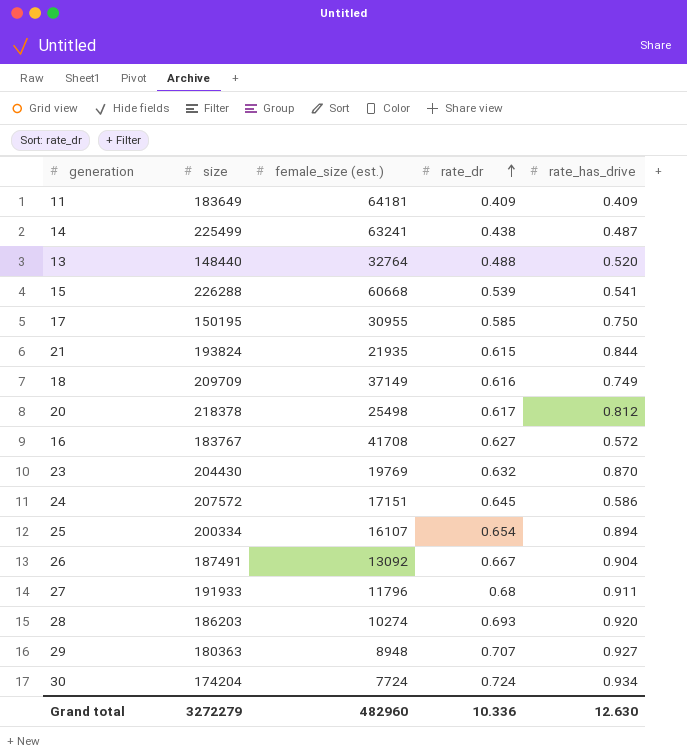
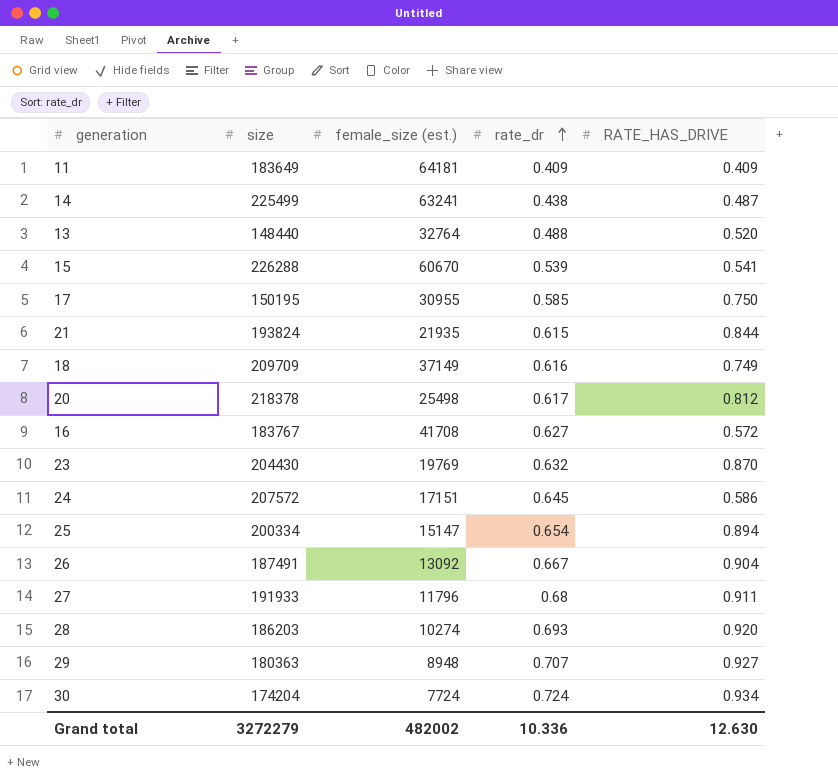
column name: rate_has_drive -> RATE_HAS_DRIVE
15 | female_size (est.): 60668 -> 60670
25 | female_size (est.): 16107 -> 15147
Grand total | female_size (est.): 482960 -> 482002

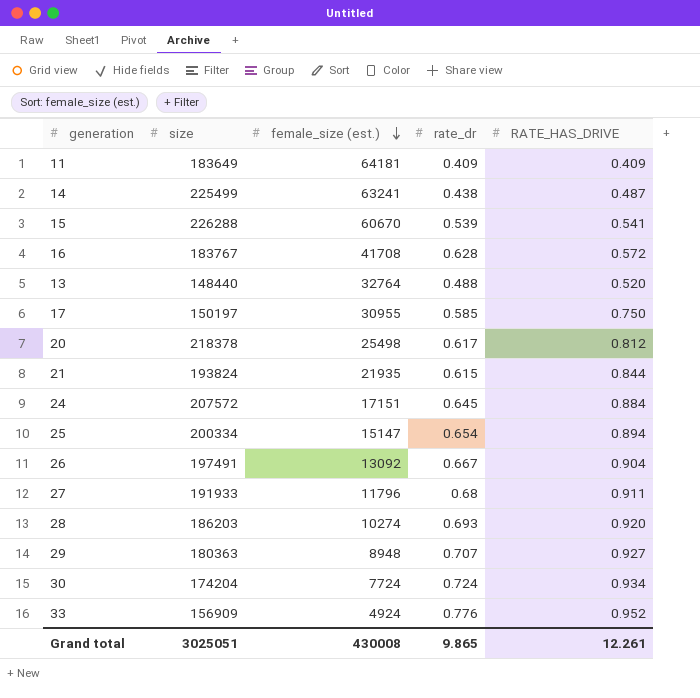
row order: rate_dr ascending -> female_size (est.) descending
row 18: 209709 | 37149 | 0.616 | 0.749 -> none
row 23: 204430 | 19769 | 0.632 | 0.870 -> none
16 | rate_dr: 0.627 -> 0.628
17 | size: 150195 -> 150197
24 | RATE_HAS_DRIVE: 0.586 -> 0.884
26 | size: 187491 -> 197491
row 33: none -> 156909 | 4924 | 0.776 | 0.952
Grand total | size: 3272279 -> 3025051
Grand total | female_size (est.): 482002 -> 430008
Grand total | rate_dr: 10.336 -> 9.865
Grand total | RATE_HAS_DRIVE: 12.630 -> 12.261

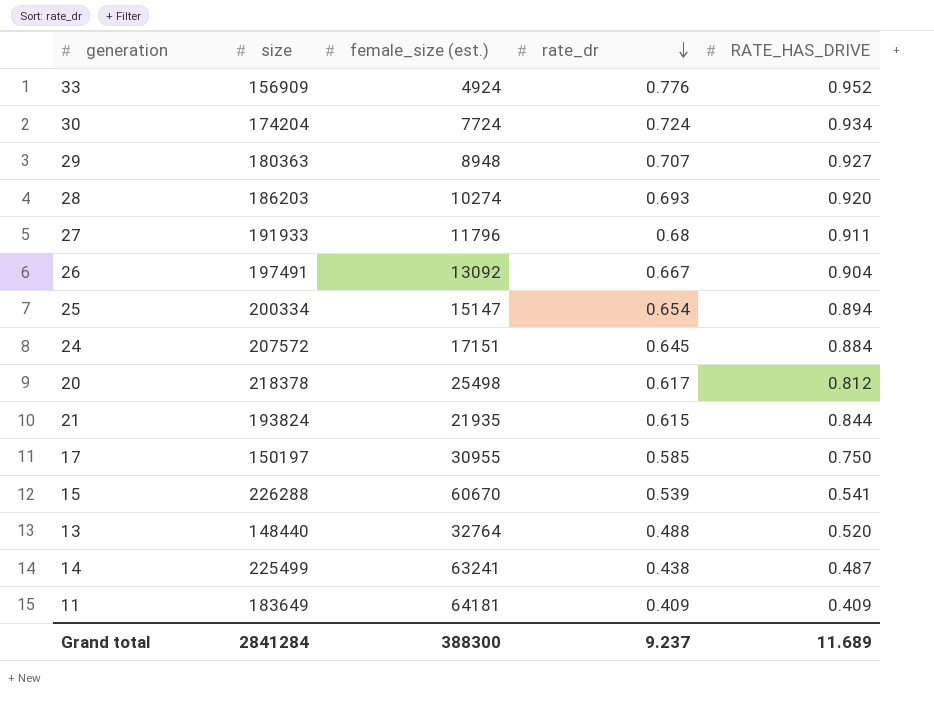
row order: female_size (est.) descending -> rate_dr descending
row 16: 183767 | 41708 | 0.628 | 0.572 -> none
Grand total | size: 3025051 -> 2841284
Grand total | female_size (est.): 430008 -> 388300
Grand total | rate_dr: 9.865 -> 9.237
Grand total | RATE_HAS_DRIVE: 12.261 -> 11.689

